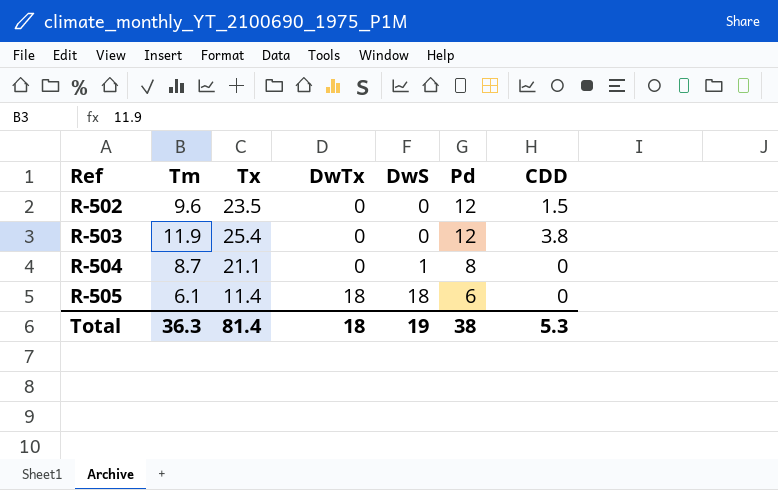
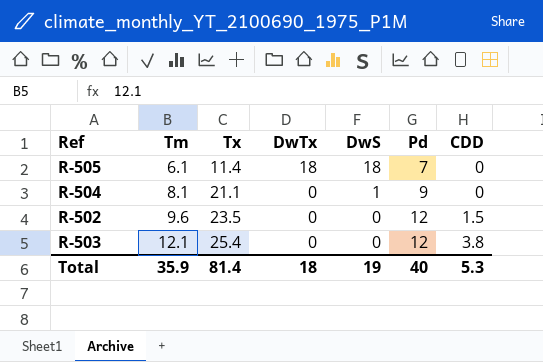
row order: Ref ascending -> Tm ascending
R-505 | Pd: 6 -> 7
R-504 | Tm: 8.7 -> 8.1
R-504 | Pd: 8 -> 9
R-503 | Tm: 11.9 -> 12.1
Total | Tm: 36.3 -> 35.9
Total | Pd: 38 -> 40

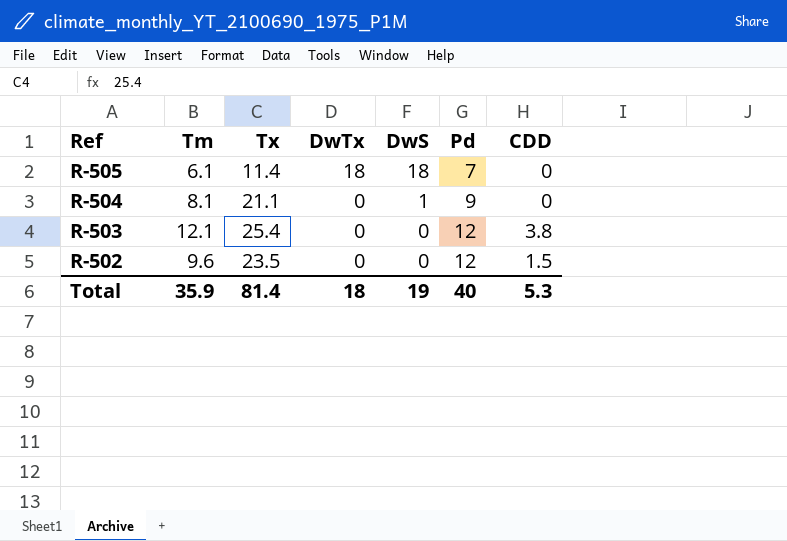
row order: Tm ascending -> Ref descending

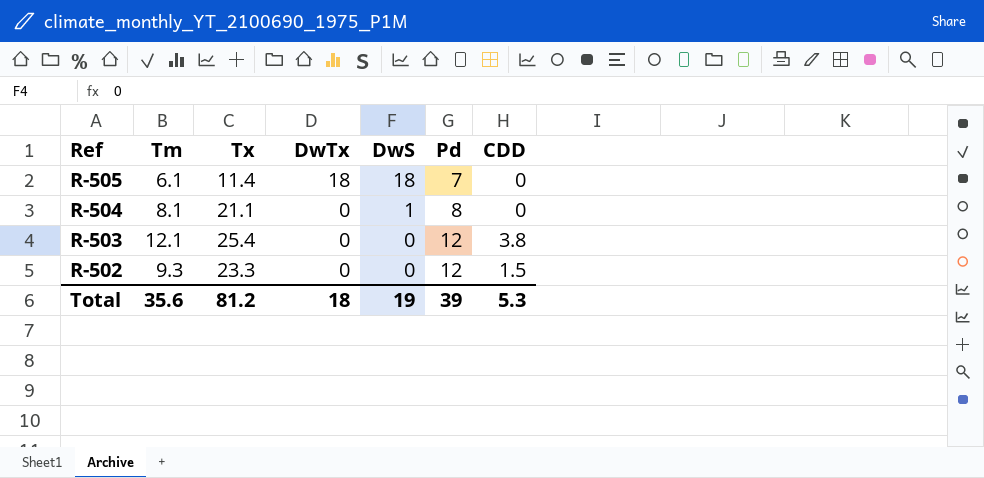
R-504 | Pd: 9 -> 8
R-502 | Tm: 9.6 -> 9.3
R-502 | Tx: 23.5 -> 23.3
Total | Tm: 35.9 -> 35.6
Total | Tx: 81.4 -> 81.2
Total | Pd: 40 -> 39

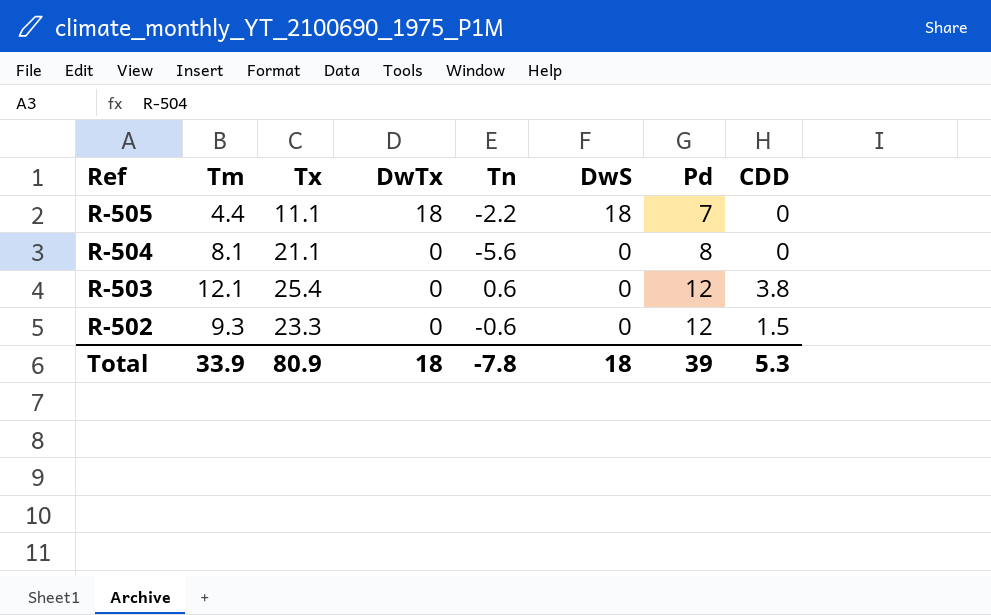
column Tn | position: none -> 5
R-505 | Tm: 6.1 -> 4.4
R-505 | Tx: 11.4 -> 11.1
R-504 | DwS: 1 -> 0
Total | Tm: 35.6 -> 33.9
Total | Tx: 81.2 -> 80.9
Total | DwS: 19 -> 18

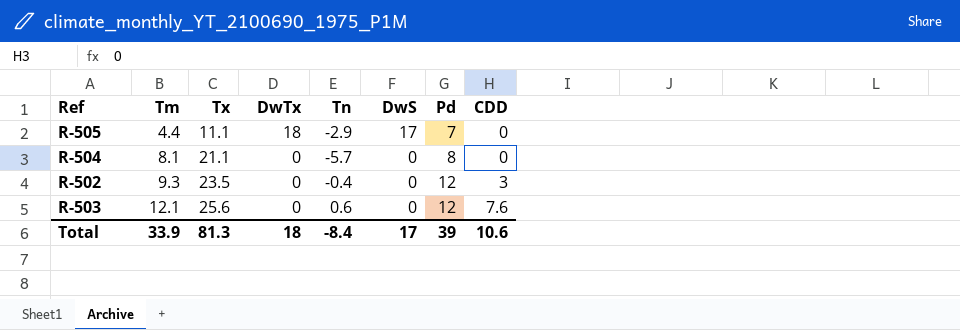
row order: Ref descending -> Tm ascending
R-505 | Tn: -2.2 -> -2.9
R-505 | DwS: 18 -> 17
R-504 | Tn: -5.6 -> -5.7
R-502 | Tx: 23.3 -> 23.5
R-502 | Tn: -0.6 -> -0.4
R-502 | CDD: 1.5 -> 3
R-503 | Tx: 25.4 -> 25.6
R-503 | CDD: 3.8 -> 7.6
Total | Tx: 80.9 -> 81.3
Total | Tn: -7.8 -> -8.4
Total | DwS: 18 -> 17
Total | CDD: 5.3 -> 10.6

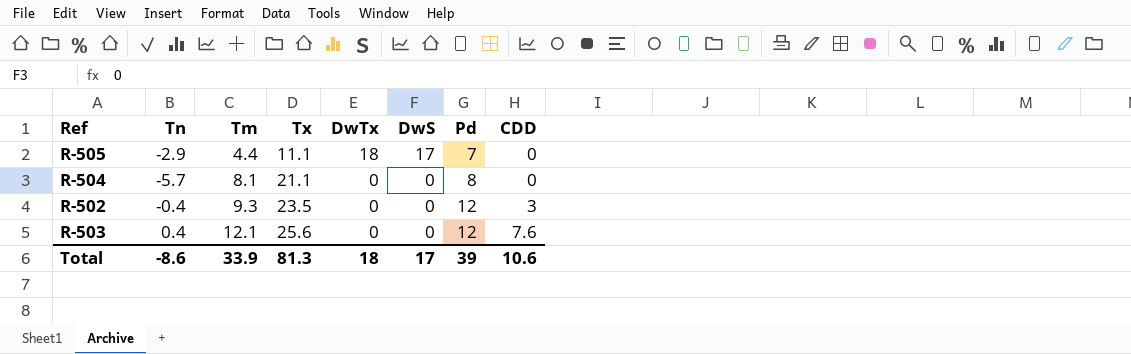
column Tn | position: 5 -> 2
R-503 | Tn: 0.6 -> 0.4
Total | Tn: -8.4 -> -8.6

